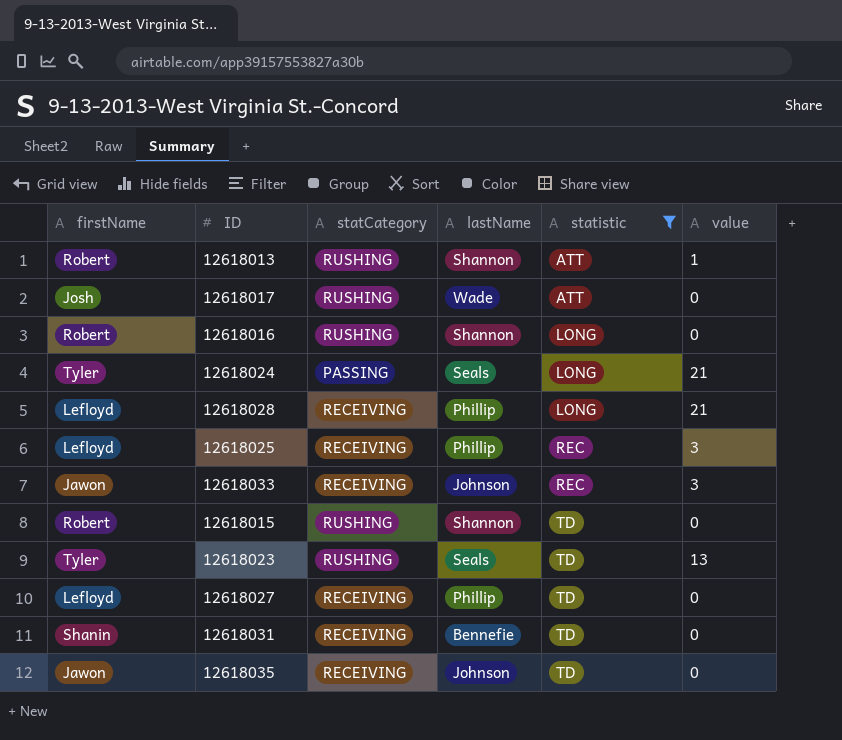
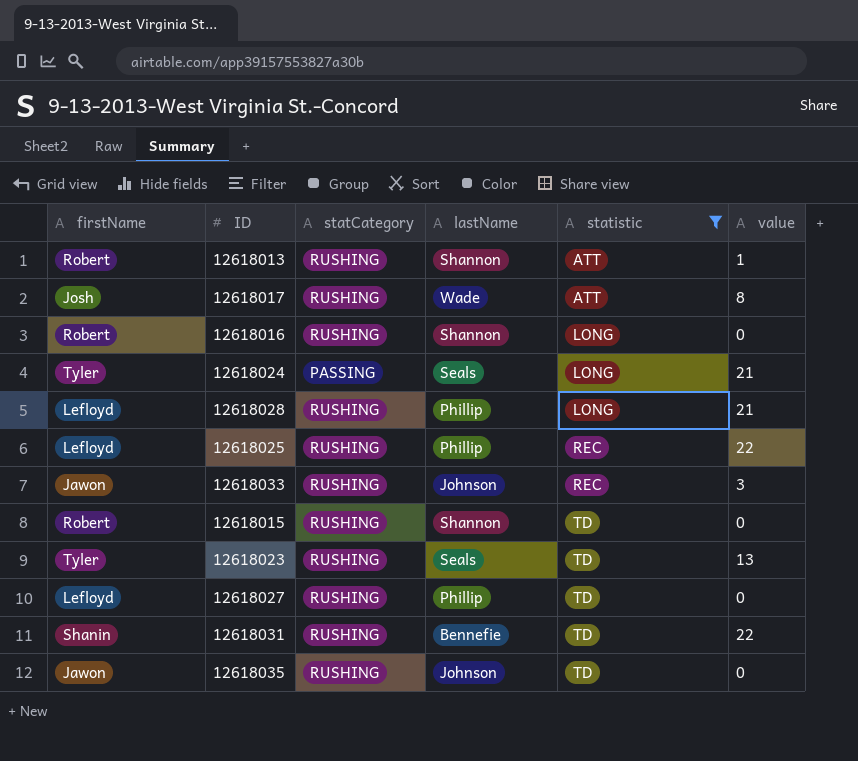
12618017 | value: 0 -> 8
12618028 | statCategory: RECEIVING -> RUSHING
12618025 | statCategory: RECEIVING -> RUSHING
12618025 | value: 3 -> 22
12618033 | statCategory: RECEIVING -> RUSHING
12618027 | statCategory: RECEIVING -> RUSHING
12618031 | statCategory: RECEIVING -> RUSHING
12618031 | value: 0 -> 22
12618035 | statCategory: RECEIVING -> RUSHING

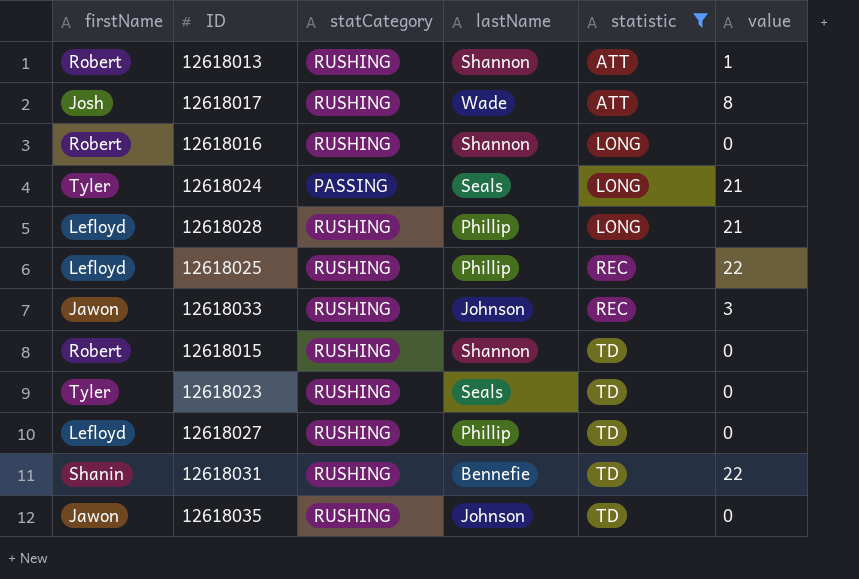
12618023 | value: 13 -> 0

